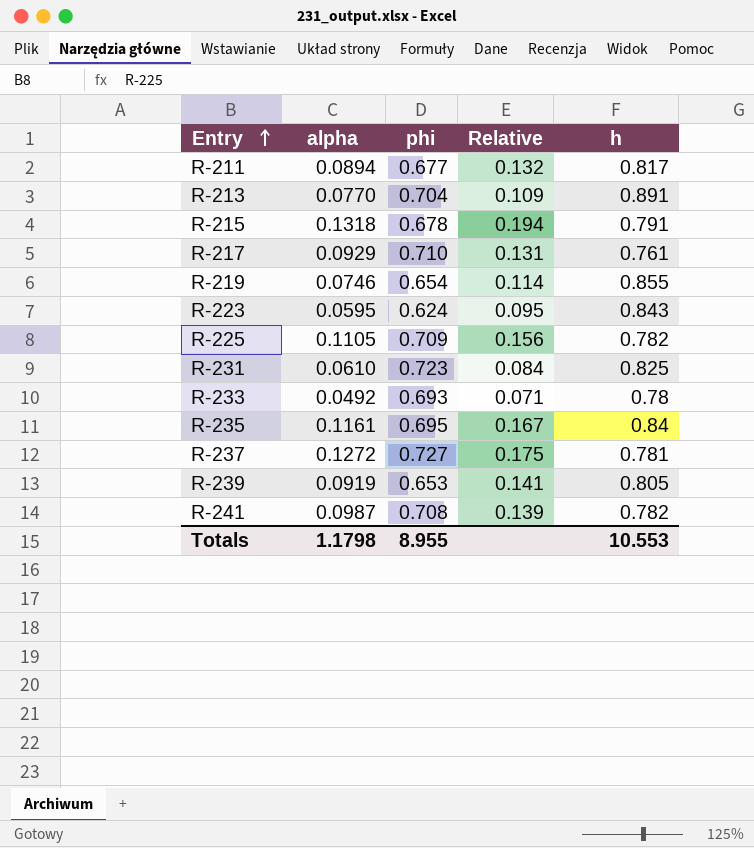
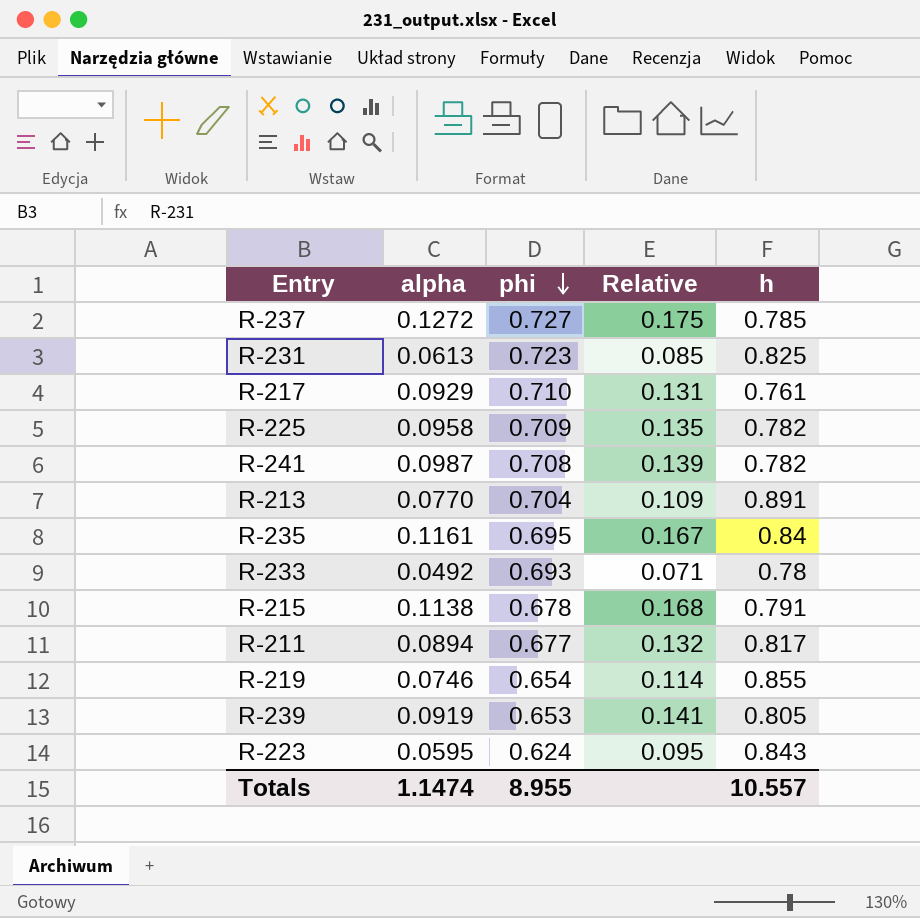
row order: Entry ascending -> phi descending
R-237 | h: 0.781 -> 0.785
R-231 | alpha: 0.0610 -> 0.0613
R-231 | Relative: 0.084 -> 0.085
R-225 | alpha: 0.1105 -> 0.0958
R-225 | Relative: 0.156 -> 0.135
R-215 | alpha: 0.1318 -> 0.1138
R-215 | Relative: 0.194 -> 0.168
Totals | alpha: 1.1798 -> 1.1474
Totals | h: 10.553 -> 10.557

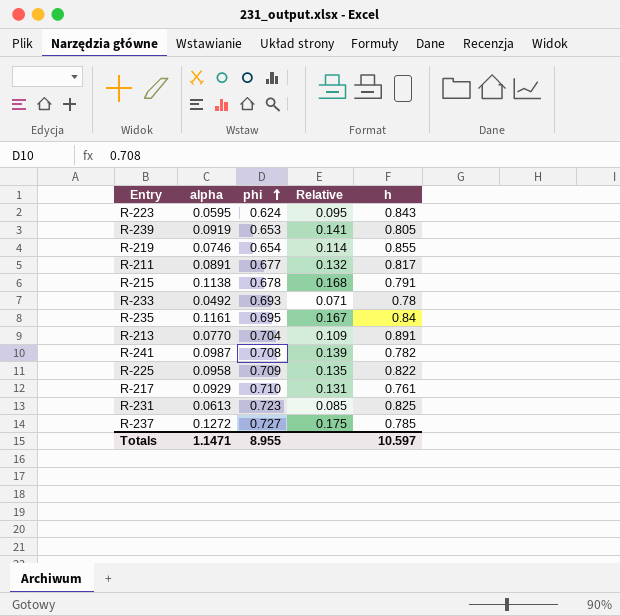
row order: phi descending -> phi ascending
R-211 | alpha: 0.0894 -> 0.0891
R-225 | h: 0.782 -> 0.822
Totals | alpha: 1.1474 -> 1.1471
Totals | h: 10.557 -> 10.597

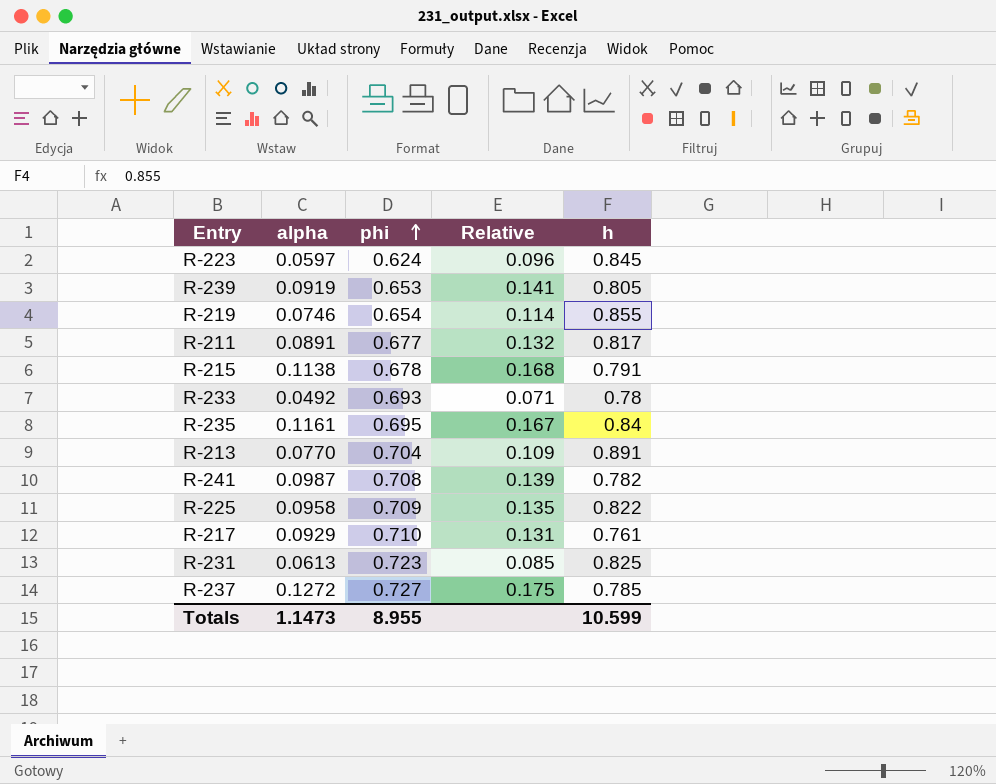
R-223 | alpha: 0.0595 -> 0.0597
R-223 | Relative: 0.095 -> 0.096
R-223 | h: 0.843 -> 0.845
Totals | alpha: 1.1471 -> 1.1473
Totals | h: 10.597 -> 10.599

